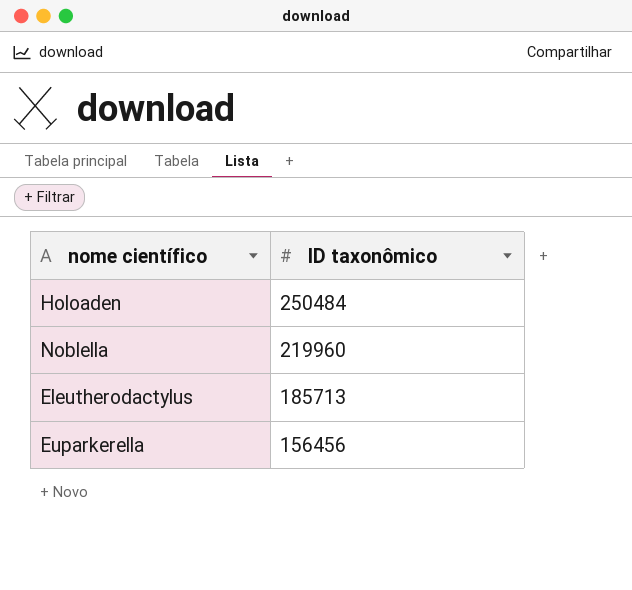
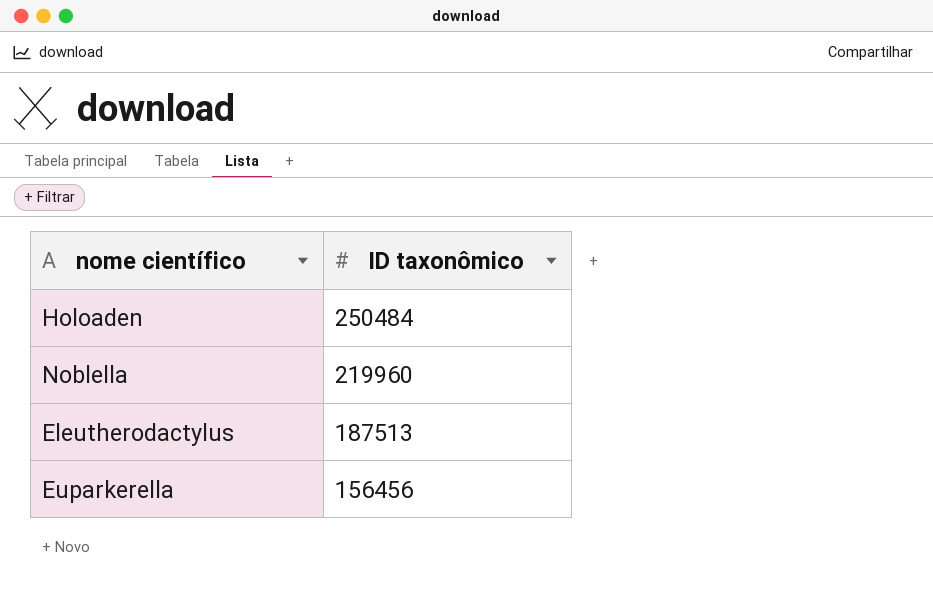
Eleutherodactylus | ID taxonômico: 185713 -> 187513

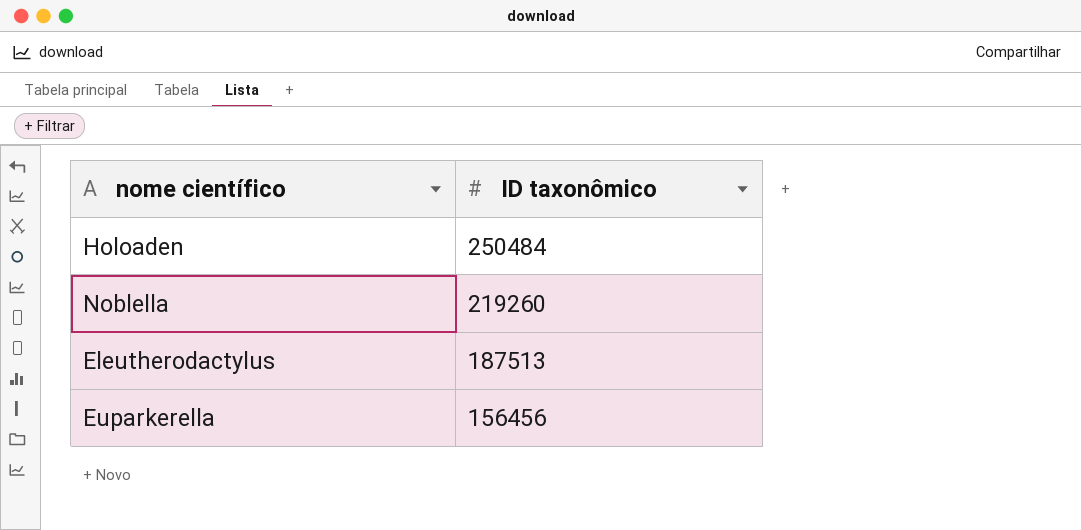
Noblella | ID taxonômico: 219960 -> 219260

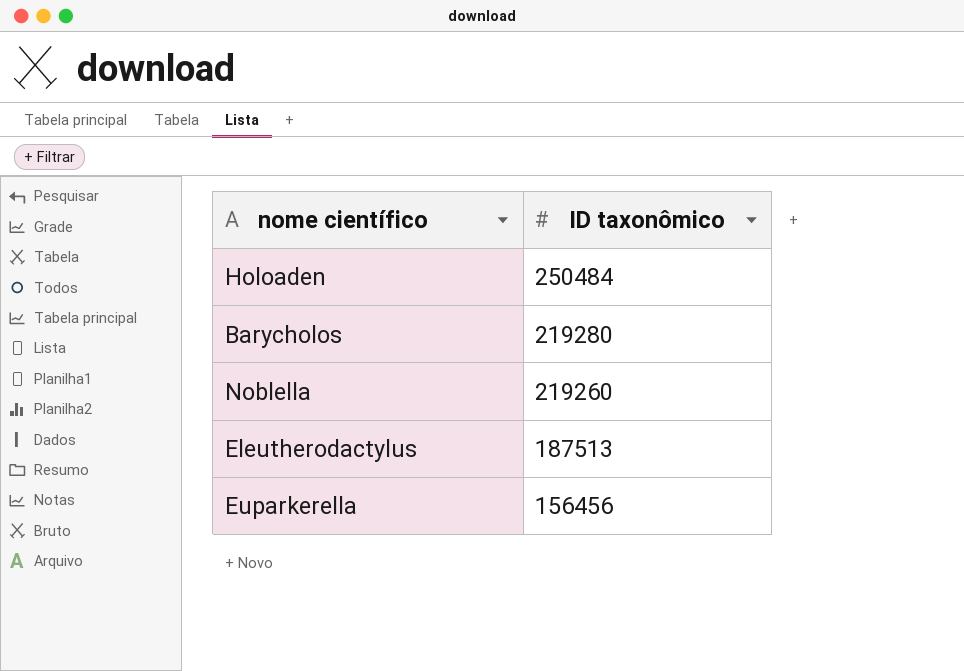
row Barycholos: none -> 219280

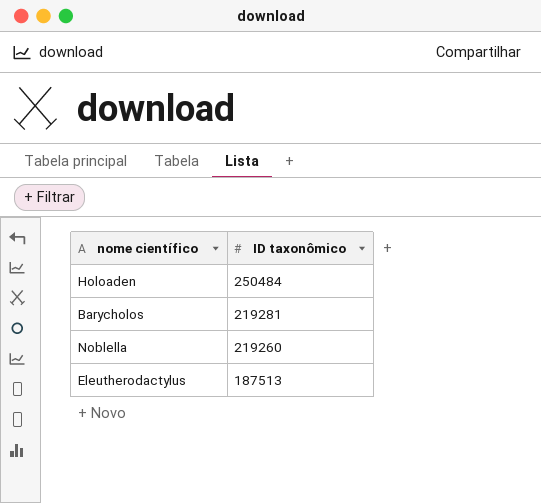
row Euparkerella: 156456 -> none
Barycholos | ID taxonômico: 219280 -> 219281

